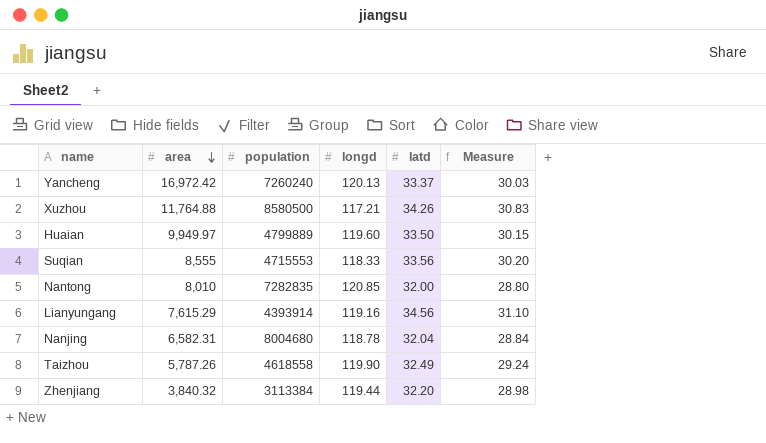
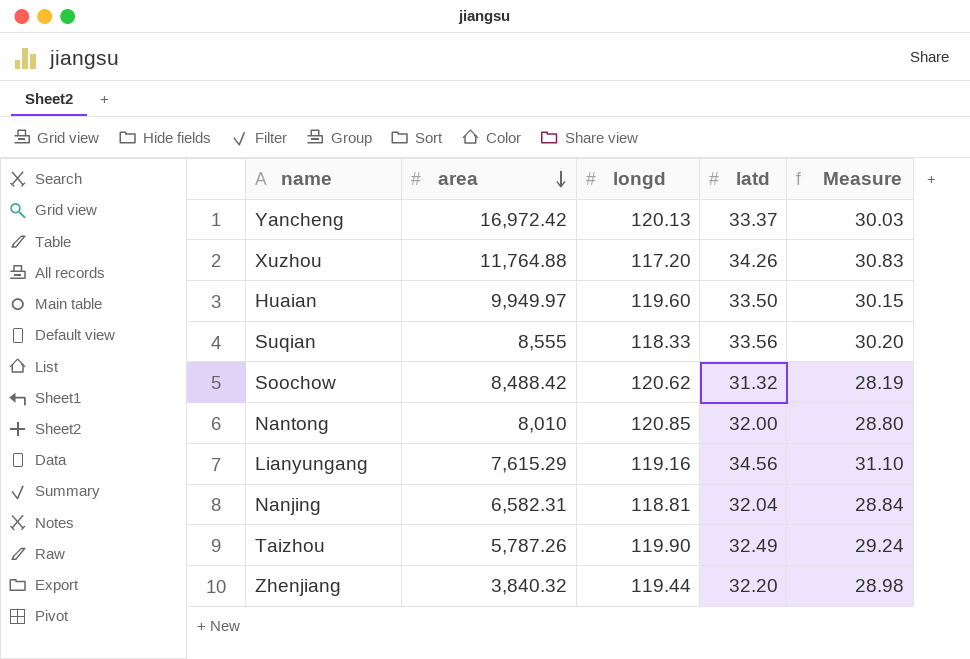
column population | position: 3 -> none
Xuzhou | longd: 117.21 -> 117.20
row Soochow: none -> 8,488.42 | 120.62 | 31.32 | 28.19
Nanjing | longd: 118.78 -> 118.81

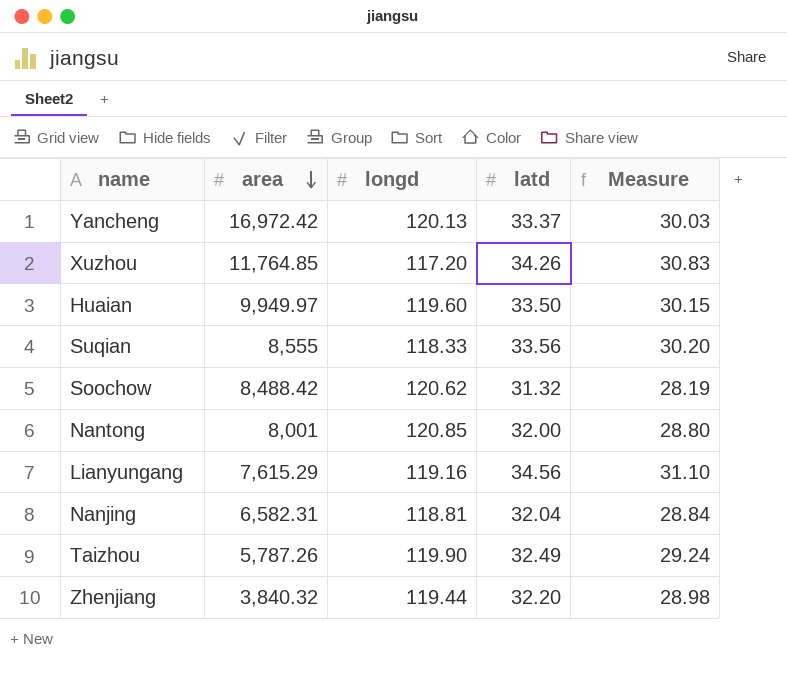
Xuzhou | area: 11,764.88 -> 11,764.85
Nantong | area: 8,010 -> 8,001

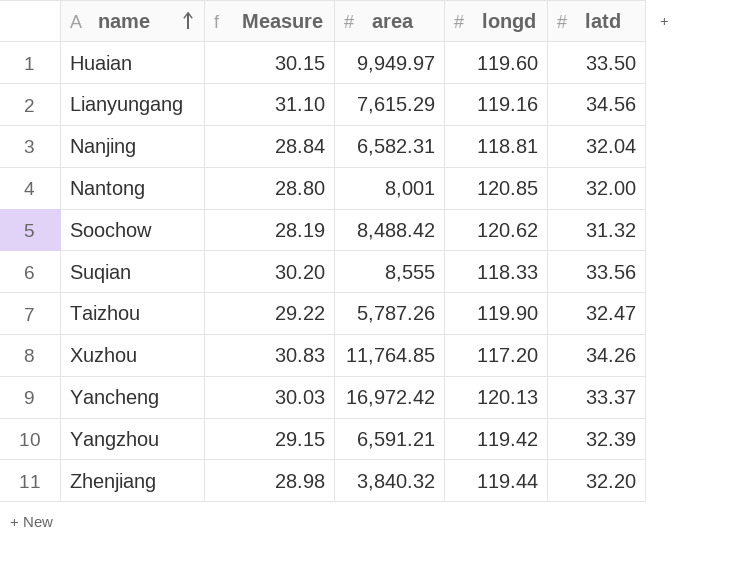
row order: area descending -> name ascending
column Measure | position: 5 -> 2
Taizhou | Measure: 29.24 -> 29.22
Taizhou | latd: 32.49 -> 32.47
row Yangzhou: none -> 29.15 | 6,591.21 | 119.42 | 32.39

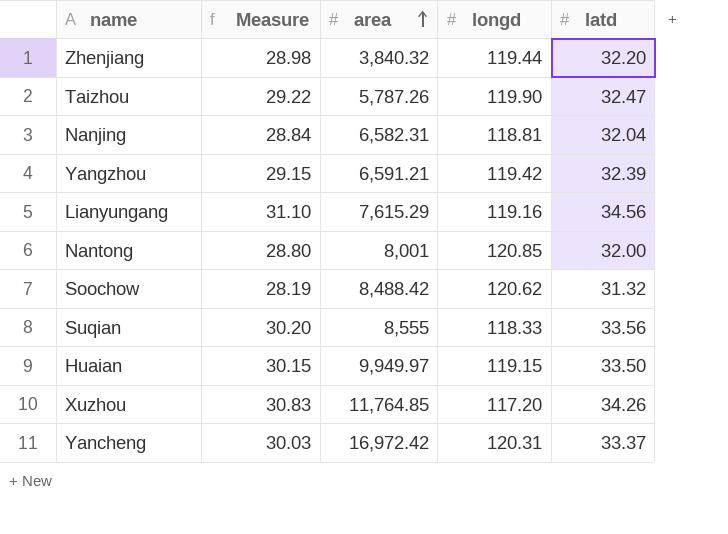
row order: name ascending -> area ascending
Huaian | longd: 119.60 -> 119.15
Yancheng | longd: 120.13 -> 120.31

